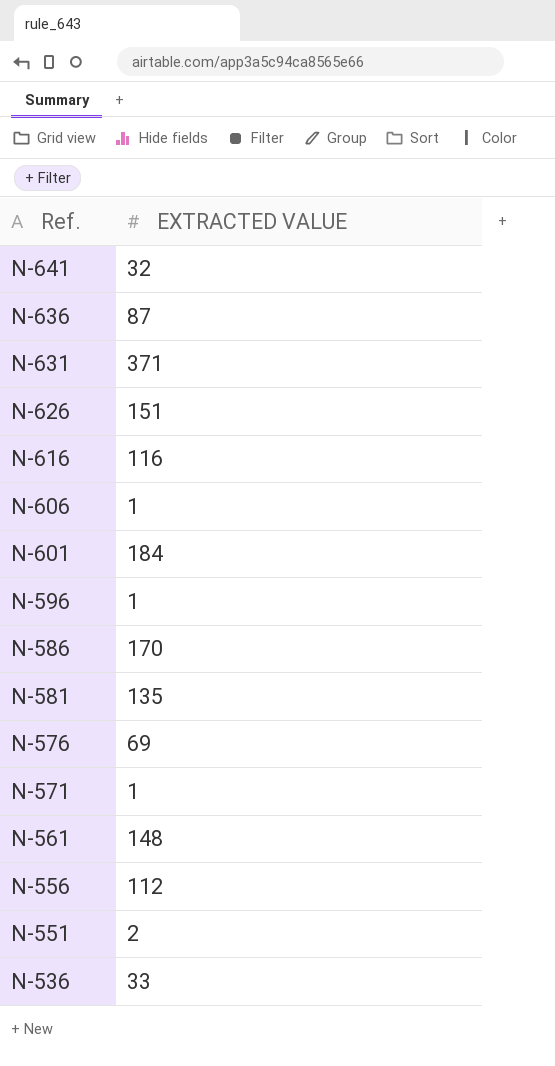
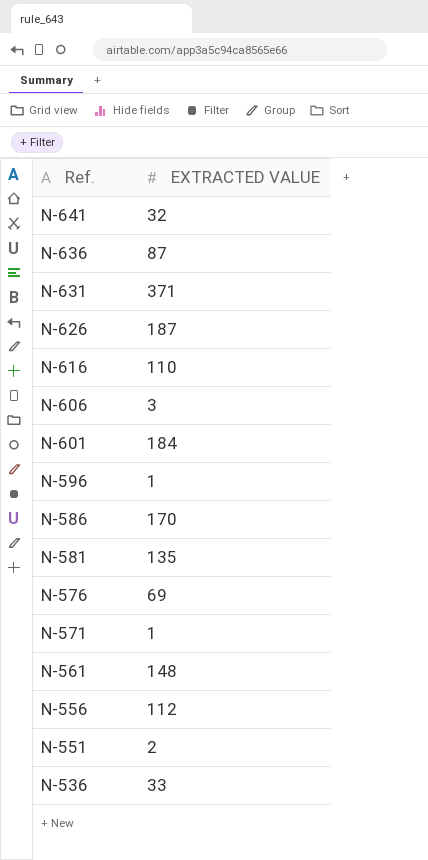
N-626 | EXTRACTED VALUE: 151 -> 187
N-616 | EXTRACTED VALUE: 116 -> 110
N-606 | EXTRACTED VALUE: 1 -> 3

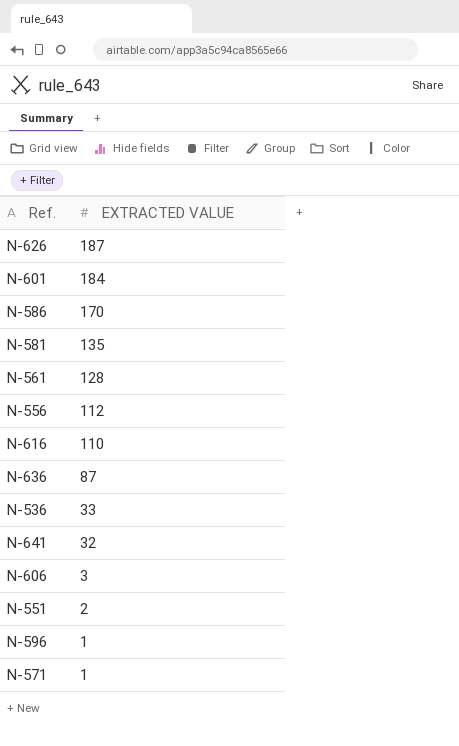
row order: Ref. descending -> EXTRACTED VALUE descending
row N-631: 371 -> none
row N-576: 69 -> none
N-561 | EXTRACTED VALUE: 148 -> 128

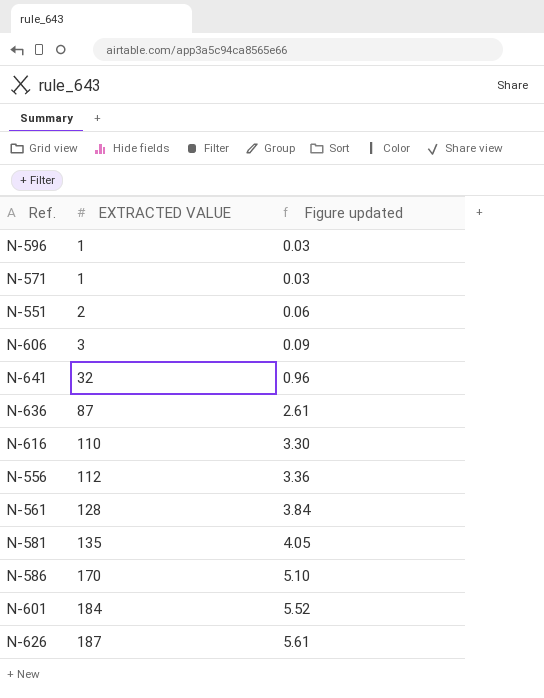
row order: EXTRACTED VALUE descending -> EXTRACTED VALUE ascending
column Figure updated | formula: none -> [EXTRACTED VALUE] * 0.03
row N-536: 33 -> none

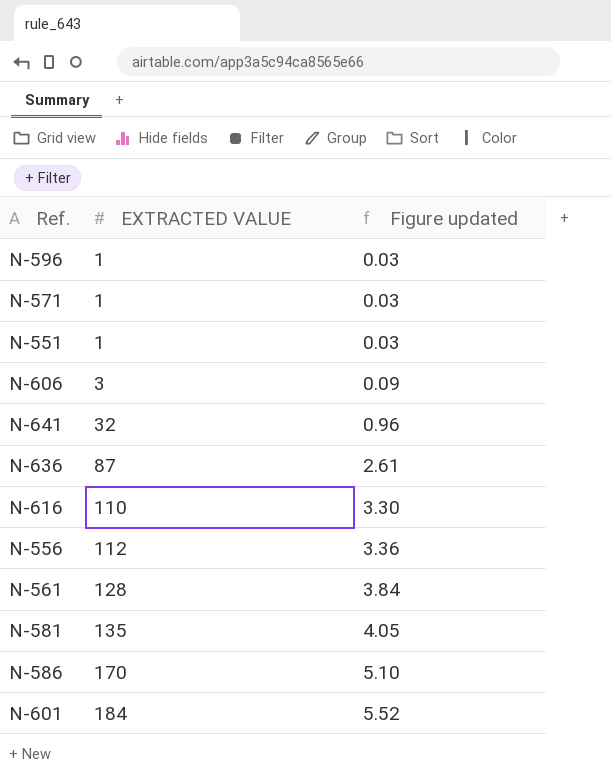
row N-626: 187 | 5.61 -> none
N-551 | EXTRACTED VALUE: 2 -> 1
N-551 | Figure updated: 0.06 -> 0.03

